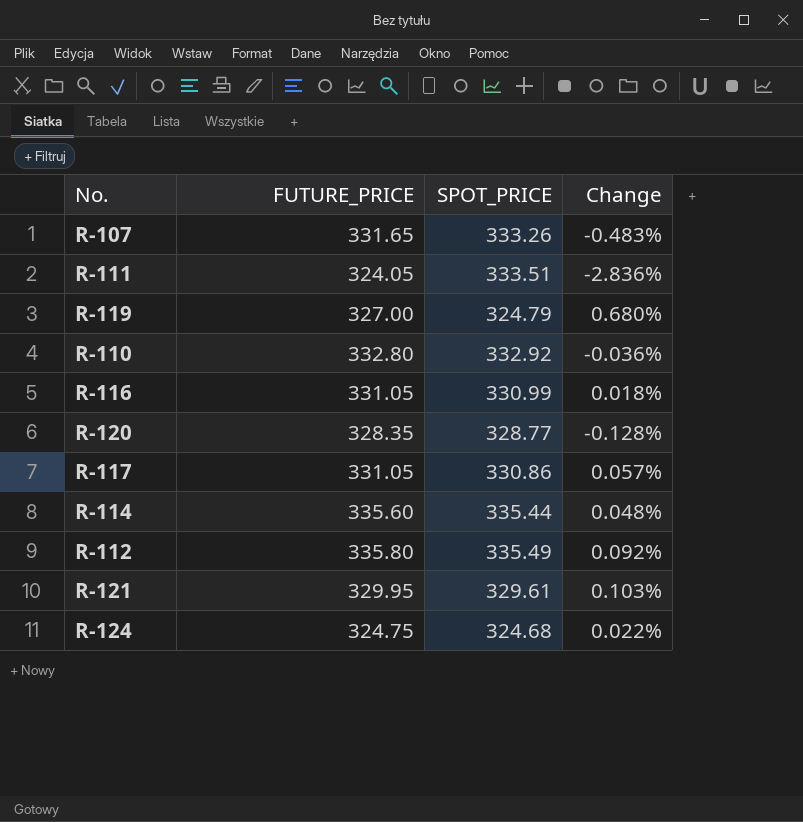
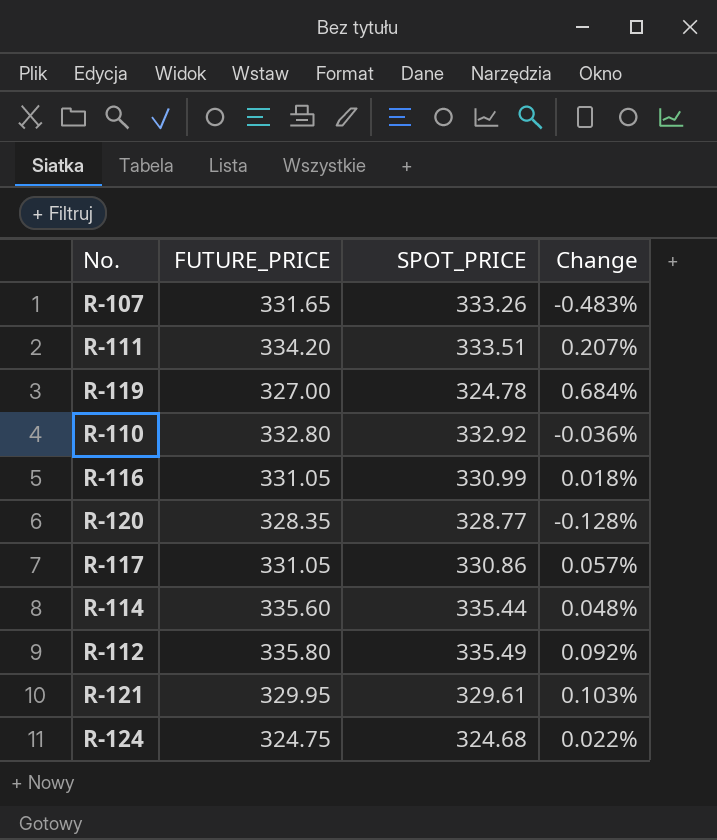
R-111 | FUTURE_PRICE: 324.05 -> 334.20
R-111 | Change: -2.836% -> 0.207%
R-119 | SPOT_PRICE: 324.79 -> 324.78
R-119 | Change: 0.680% -> 0.684%

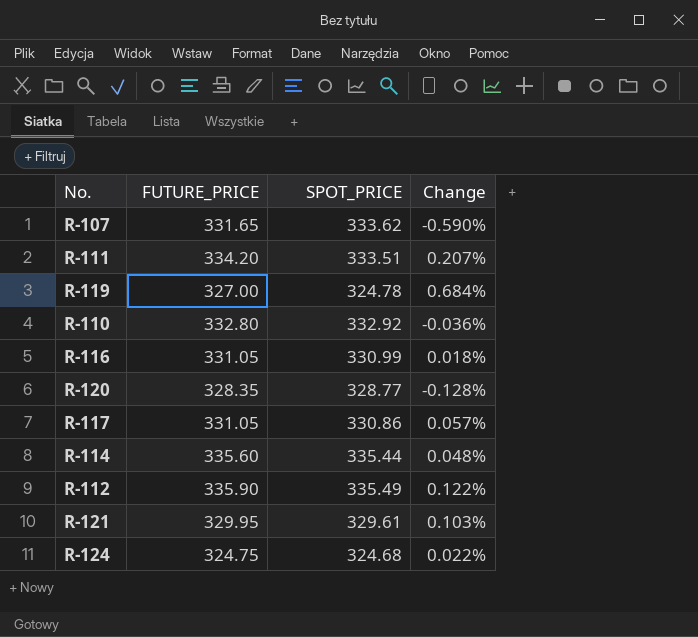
R-107 | SPOT_PRICE: 333.26 -> 333.62
R-107 | Change: -0.483% -> -0.590%
R-112 | FUTURE_PRICE: 335.80 -> 335.90
R-112 | Change: 0.092% -> 0.122%

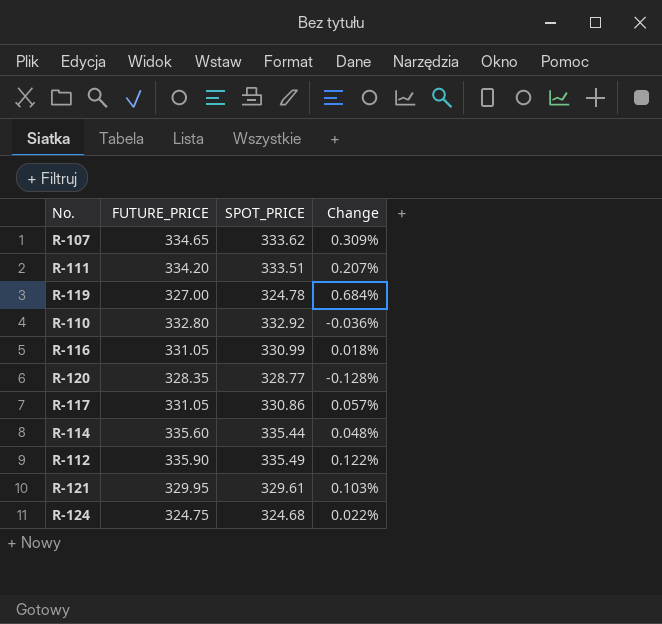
R-107 | FUTURE_PRICE: 331.65 -> 334.65
R-107 | Change: -0.590% -> 0.309%

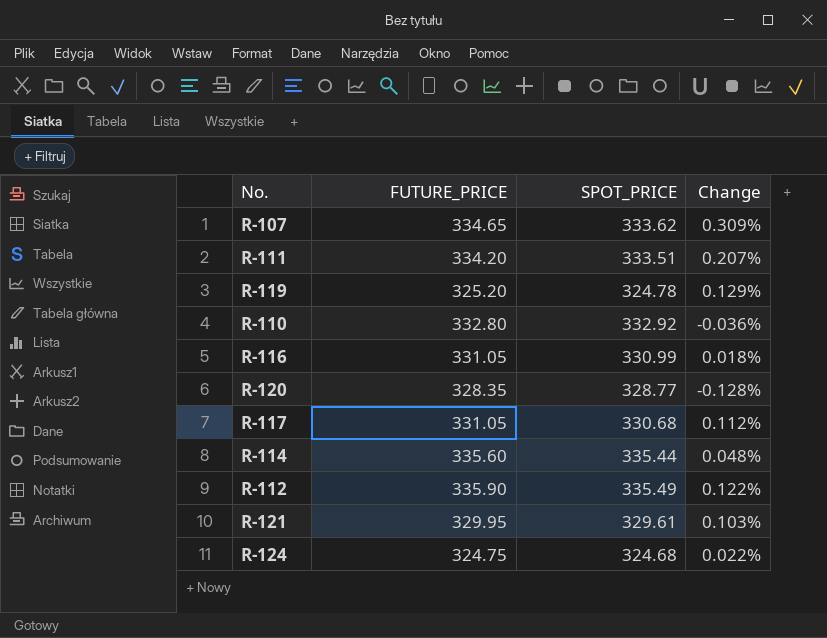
R-119 | FUTURE_PRICE: 327.00 -> 325.20
R-119 | Change: 0.684% -> 0.129%
R-117 | SPOT_PRICE: 330.86 -> 330.68
R-117 | Change: 0.057% -> 0.112%

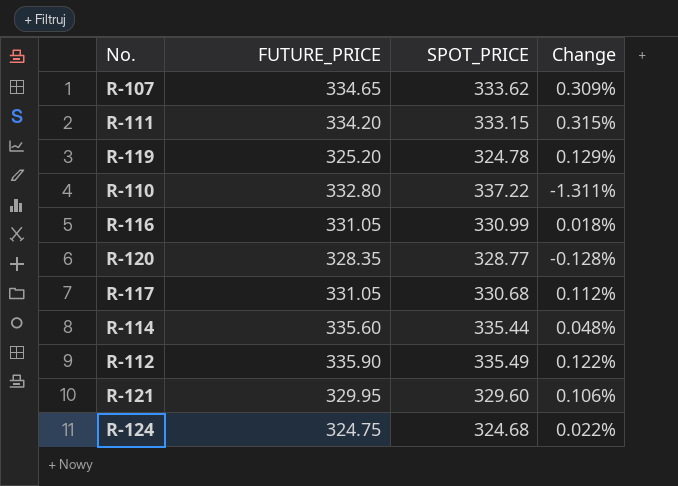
R-111 | SPOT_PRICE: 333.51 -> 333.15
R-111 | Change: 0.207% -> 0.315%
R-110 | SPOT_PRICE: 332.92 -> 337.22
R-110 | Change: -0.036% -> -1.311%
R-121 | SPOT_PRICE: 329.61 -> 329.60
R-121 | Change: 0.103% -> 0.106%

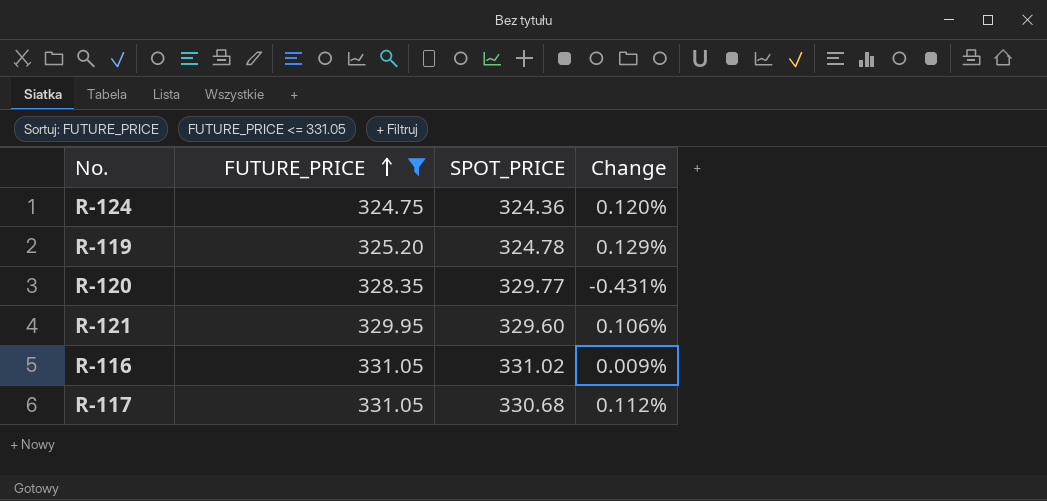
filter: none -> FUTURE_PRICE <= 331.05
row order: none -> FUTURE_PRICE ascending
R-124 | SPOT_PRICE: 324.68 -> 324.36
R-124 | Change: 0.022% -> 0.120%
R-120 | SPOT_PRICE: 328.77 -> 329.77
R-120 | Change: -0.128% -> -0.431%
R-116 | SPOT_PRICE: 330.99 -> 331.02
R-116 | Change: 0.018% -> 0.009%

